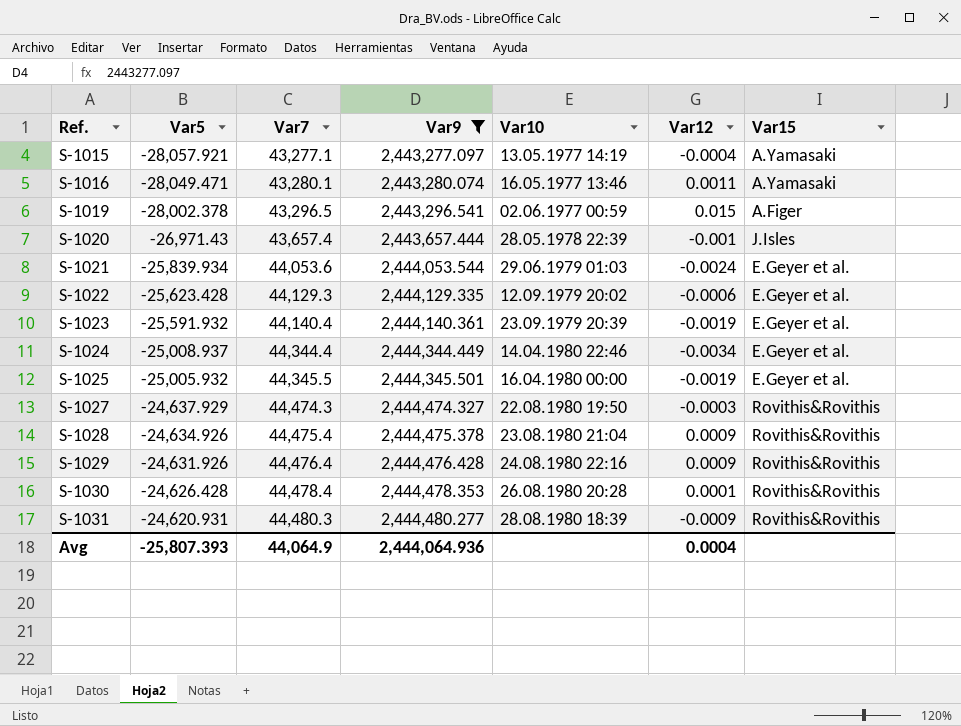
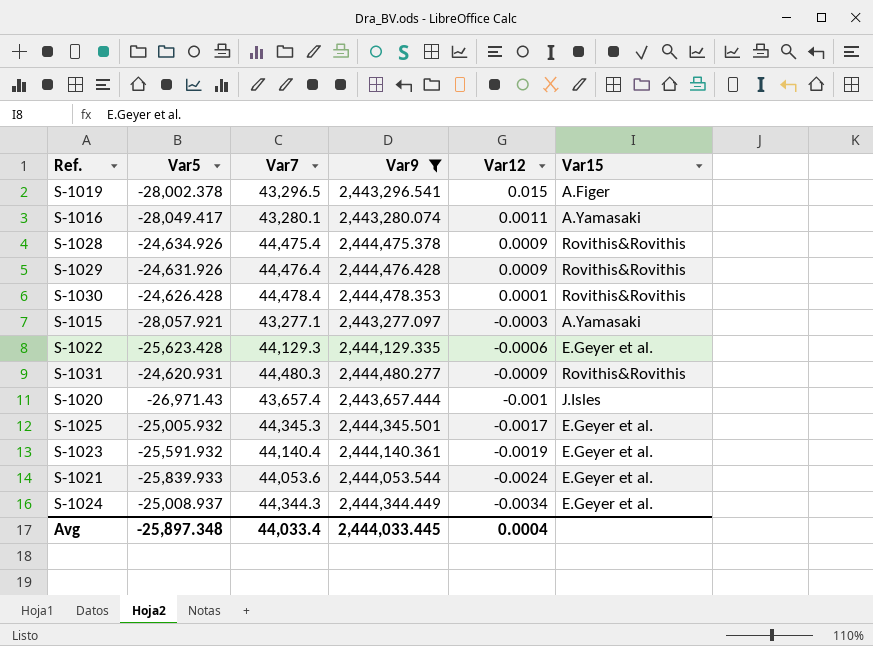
row order: Ref. ascending -> Var12 descending
column Var10 | position: 5 -> none
row S-1027: -24,637.929 | 44,474.3 | 2,444,474.327 | 22.08.1980 19:50 | -0.0003 | Rovithis&Rovithis -> none
S-1016 | Var5: -28,049.471 -> -28,049.417
S-1015 | Var12: -0.0004 -> -0.0003
S-1025 | Var7: 44,345.5 -> 44,345.3
S-1025 | Var12: -0.0019 -> -0.0017
S-1021 | Var5: -25,839.934 -> -25,839.933
S-1024 | Var7: 44,344.4 -> 44,344.3
Avg | Var5: -25,807.393 -> -25,897.348
Avg | Var7: 44,064.9 -> 44,033.4
Avg | Var9: 2,444,064.936 -> 2,444,033.445

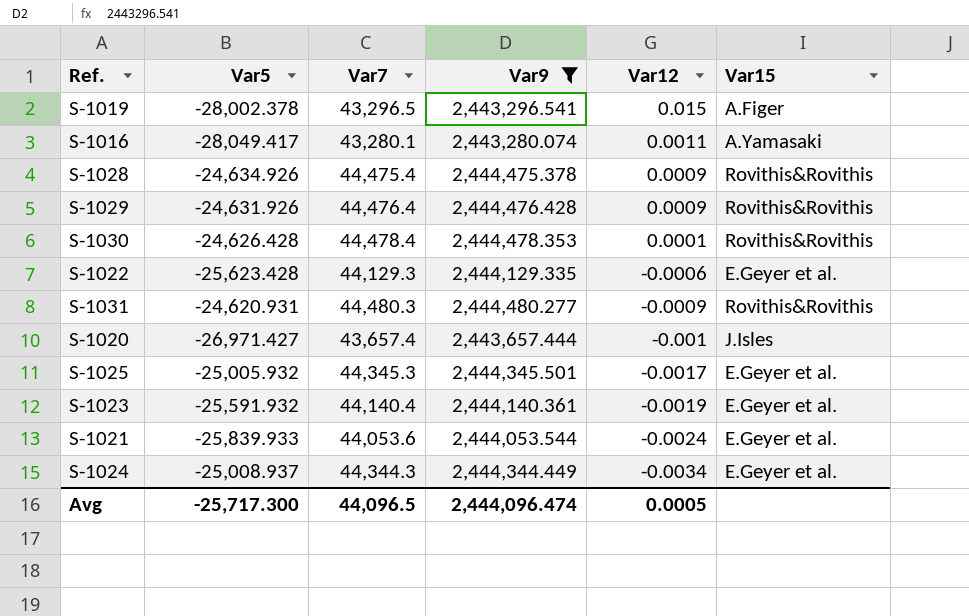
row S-1015: -28,057.921 | 43,277.1 | 2,443,277.097 | -0.0003 | A.Yamasaki -> none
S-1020 | Var5: -26,971.43 -> -26,971.427
Avg | Var5: -25,897.348 -> -25,717.300
Avg | Var7: 44,033.4 -> 44,096.5
Avg | Var9: 2,444,033.445 -> 2,444,096.474
Avg | Var12: 0.0004 -> 0.0005

